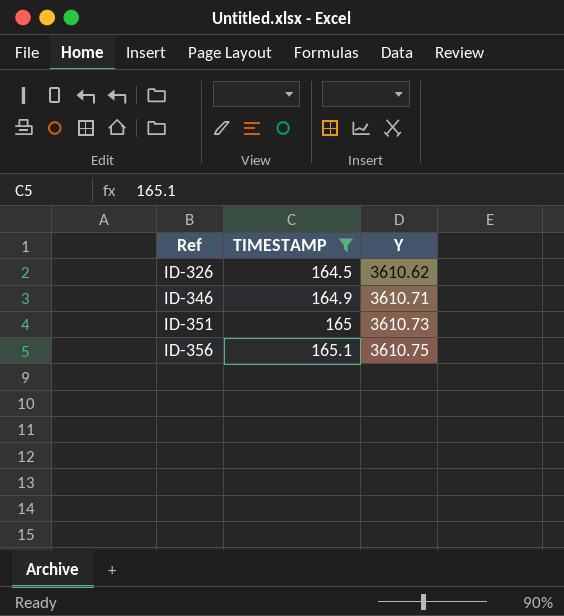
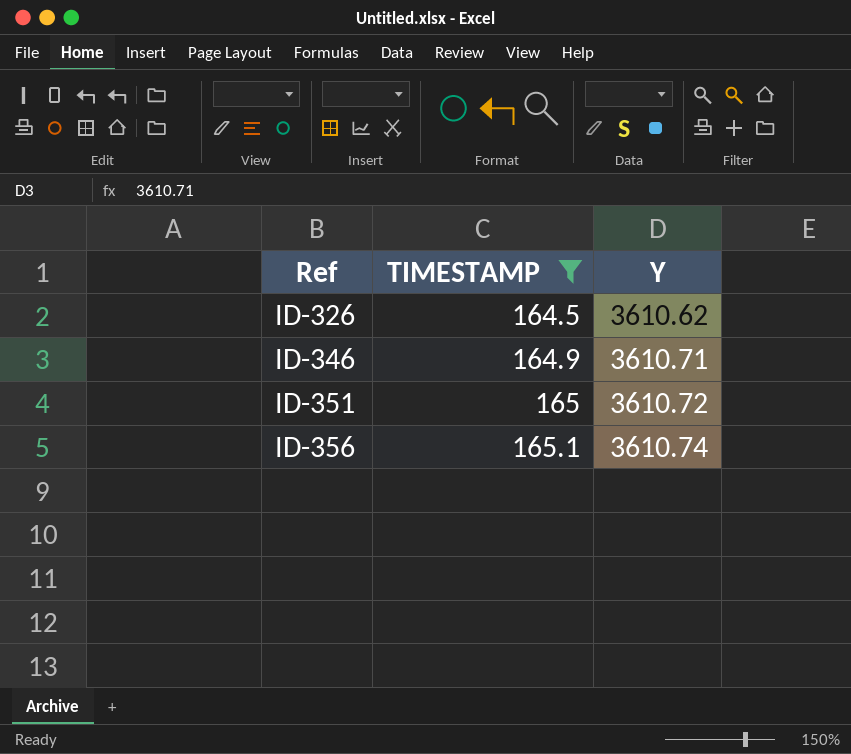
ID-351 | Y: 3610.73 -> 3610.72
ID-356 | Y: 3610.75 -> 3610.74

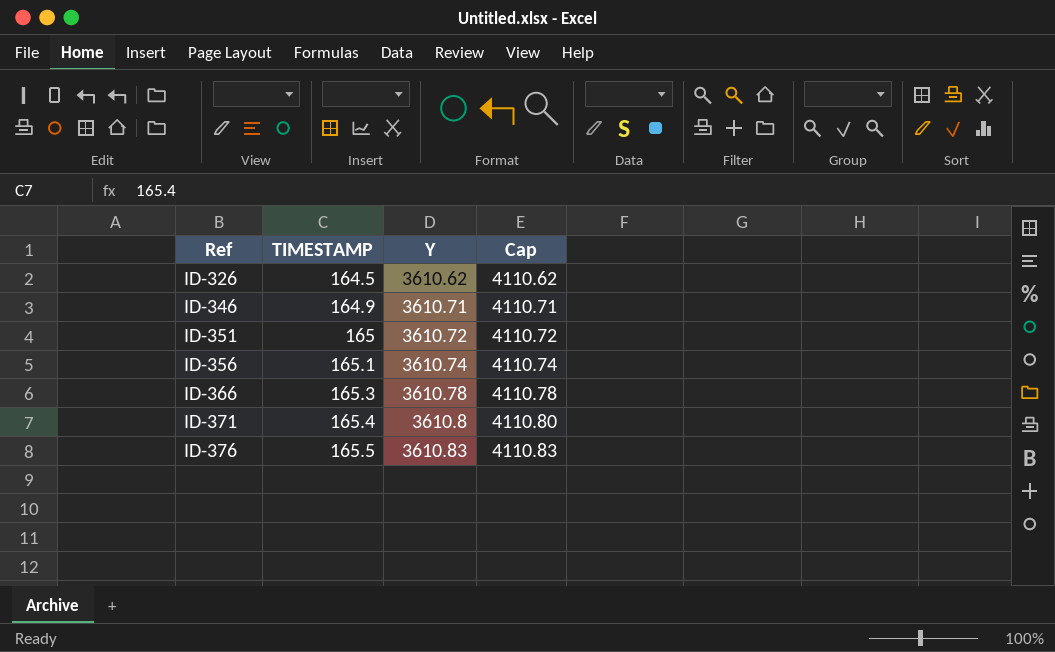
filter: TIMESTAMP <= 165.1 -> none
column Cap | formula: none -> [Y] + 500

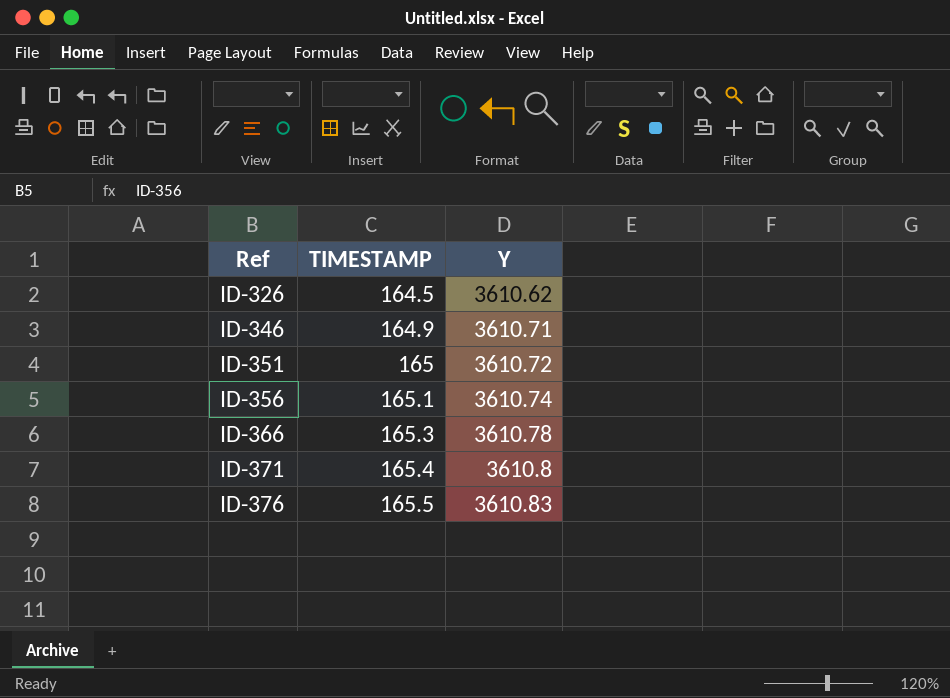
column Cap | formula: [Y] + 500 -> none

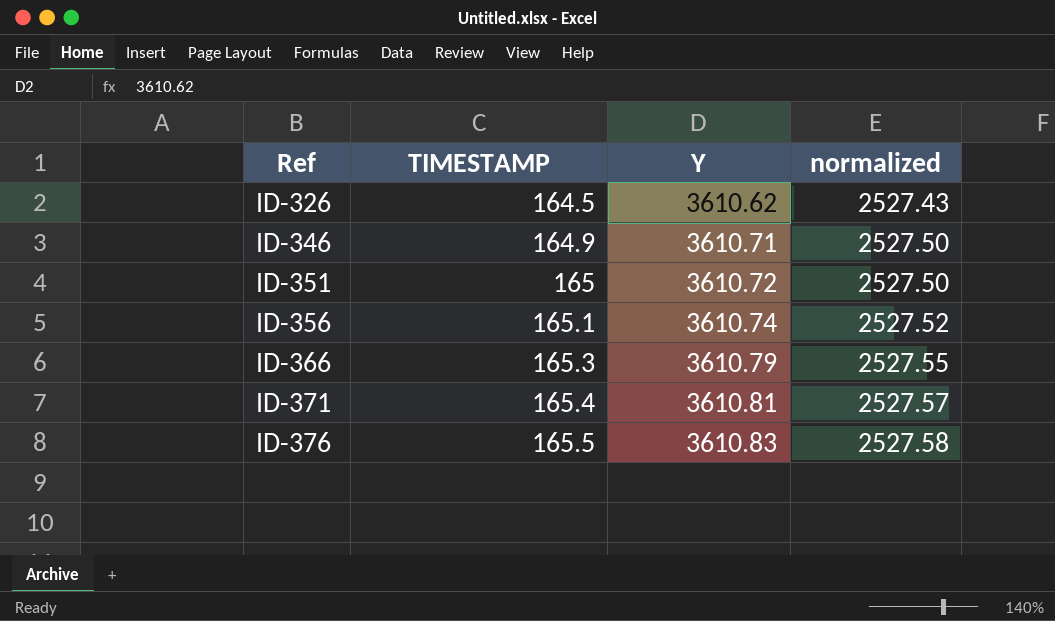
column normalized | formula: none -> [Y] * 0.7
ID-366 | Y: 3610.78 -> 3610.79
ID-371 | Y: 3610.8 -> 3610.81

